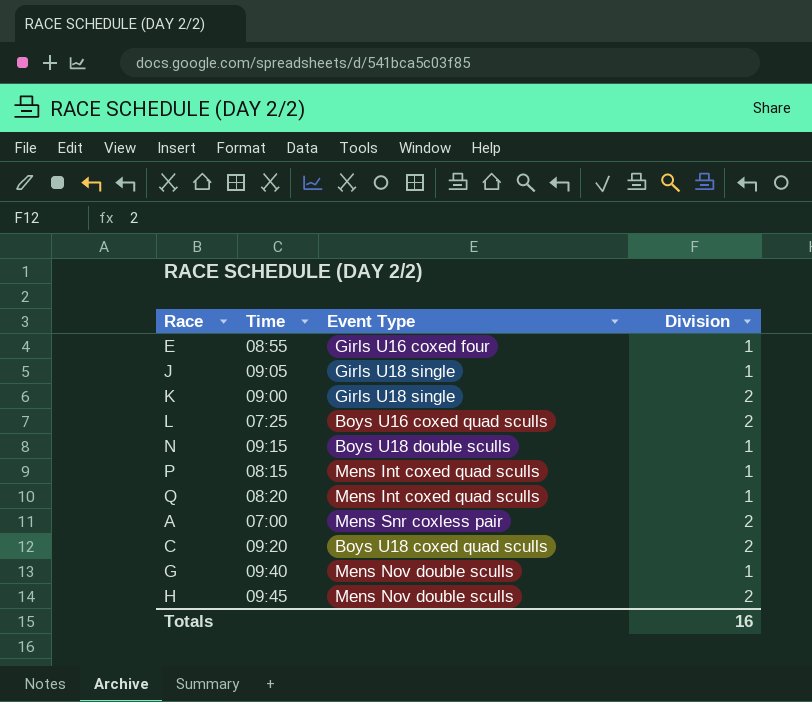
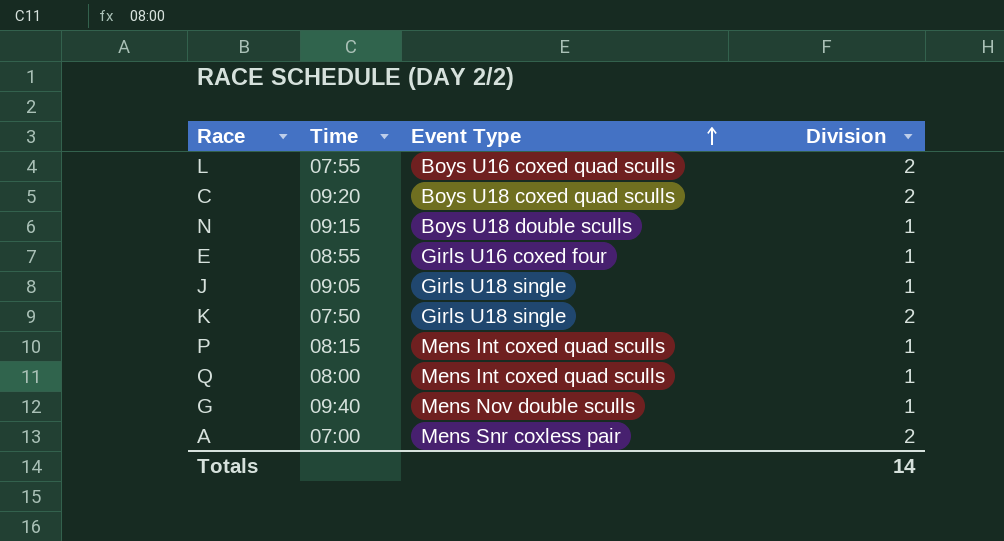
row order: none -> Event Type ascending
row H: 09:45 | Mens Nov double sculls | 2 -> none
L | Time: 07:25 -> 07:55
K | Time: 09:00 -> 07:50
Q | Time: 08:20 -> 08:00
Totals | Division: 16 -> 14

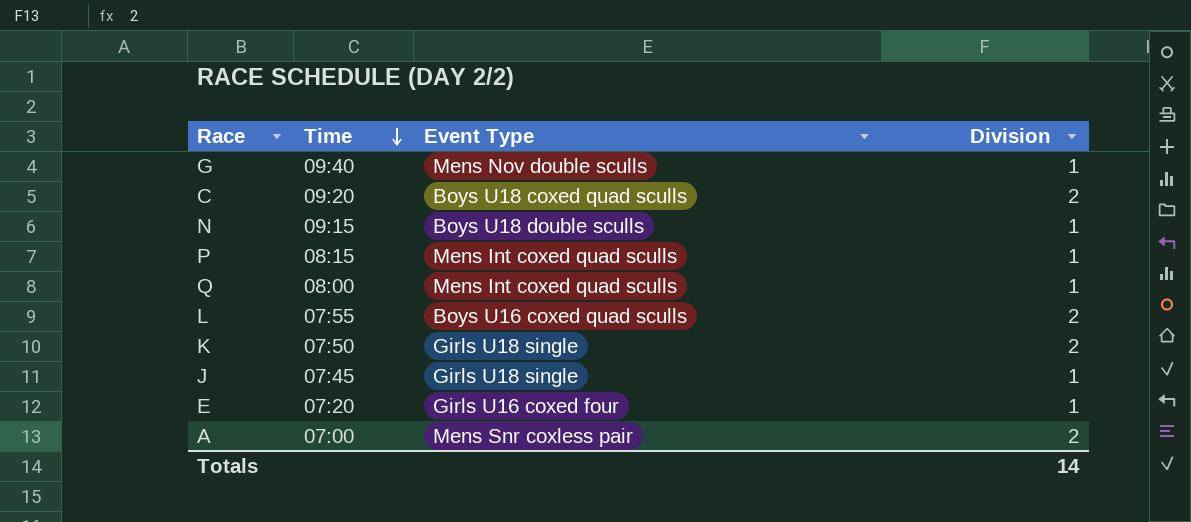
row order: Event Type ascending -> Time descending
J | Time: 09:05 -> 07:45
E | Time: 08:55 -> 07:20

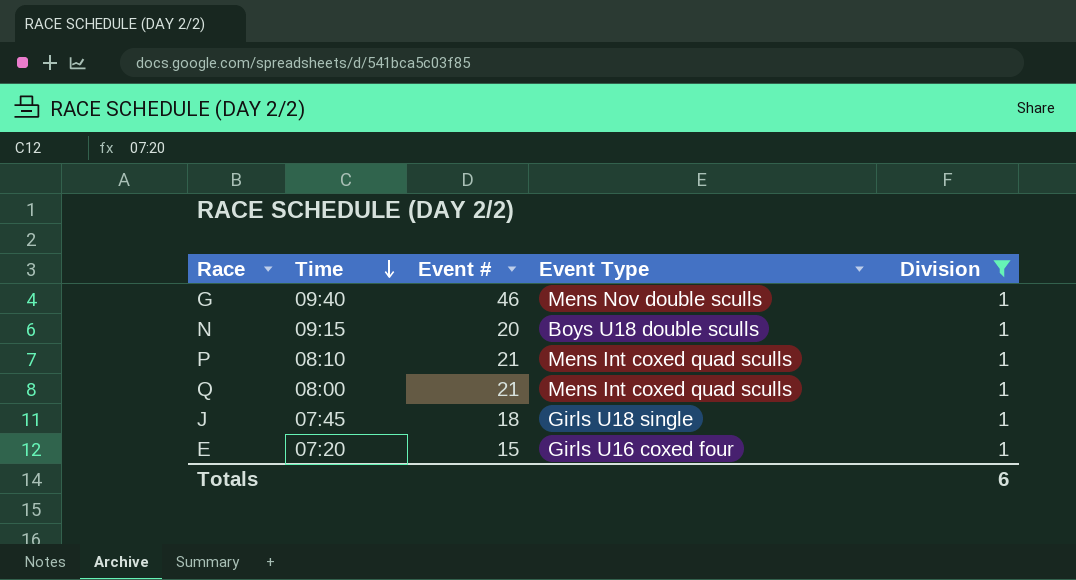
filter: none -> Division = 1
column Event # | position: none -> 3
P | Time: 08:15 -> 08:10
Totals | Division: 14 -> 6

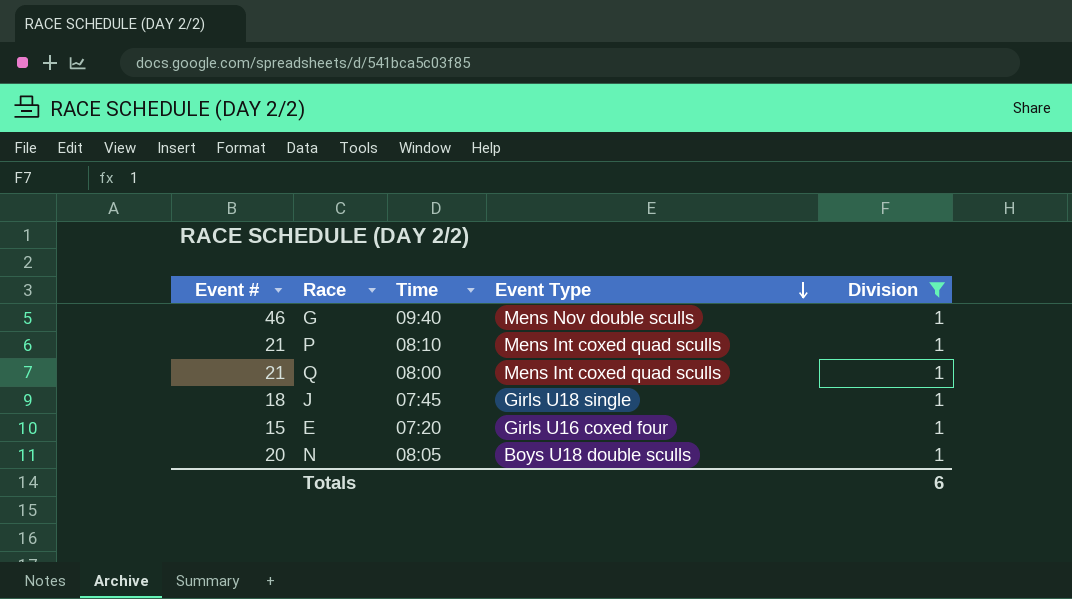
row order: Time descending -> Event Type descending
column Event # | position: 3 -> 1
N | Time: 09:15 -> 08:05

